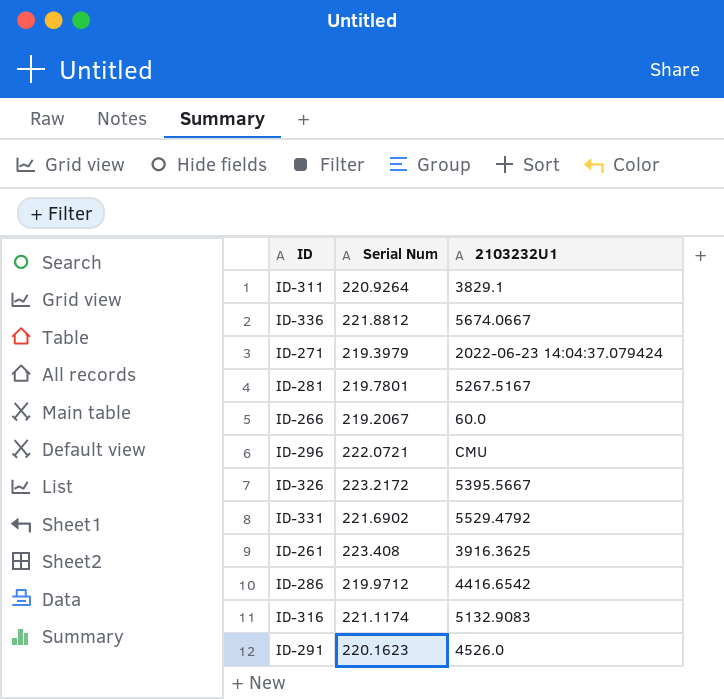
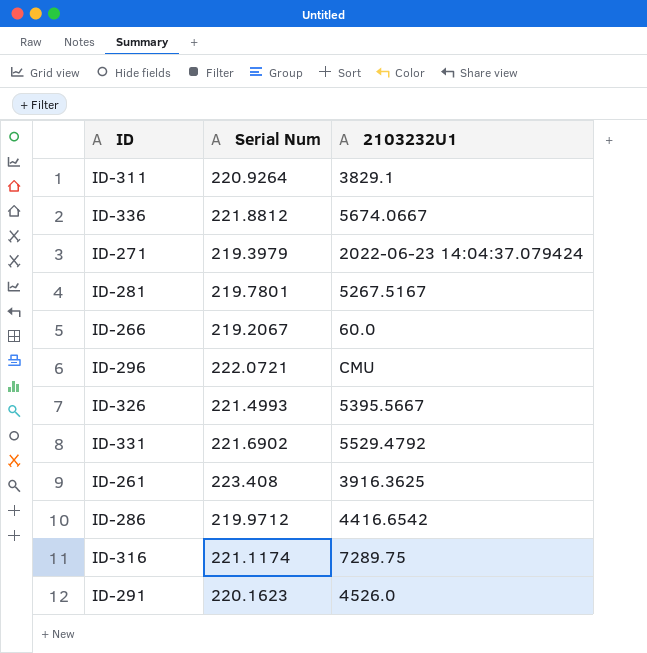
ID-326 | Serial Num: 223.2172 -> 221.4993
ID-316 | 2103232U1: 5132.9083 -> 7289.75

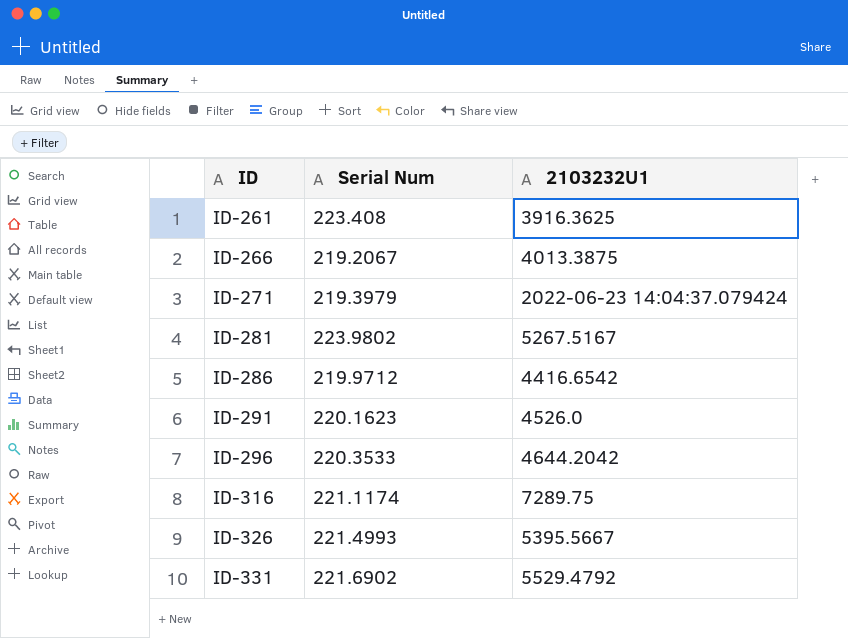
row order: none -> ID ascending
row ID-311: 220.9264 | 3829.1 -> none
row ID-336: 221.8812 | 5674.0667 -> none
ID-266 | 2103232U1: 60.0 -> 4013.3875
ID-281 | Serial Num: 219.7801 -> 223.9802
ID-296 | Serial Num: 222.0721 -> 220.3533
ID-296 | 2103232U1: CMU -> 4644.2042

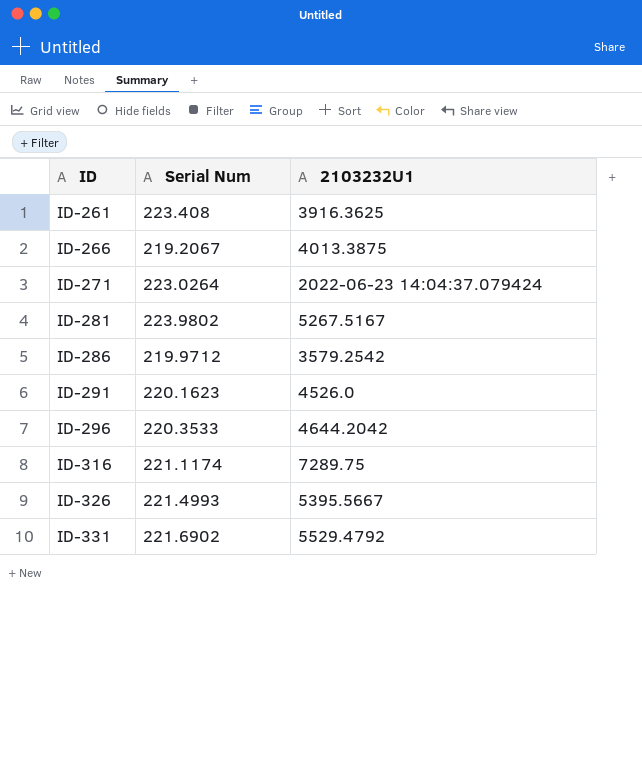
ID-271 | Serial Num: 219.3979 -> 223.0264
ID-286 | 2103232U1: 4416.6542 -> 3579.2542

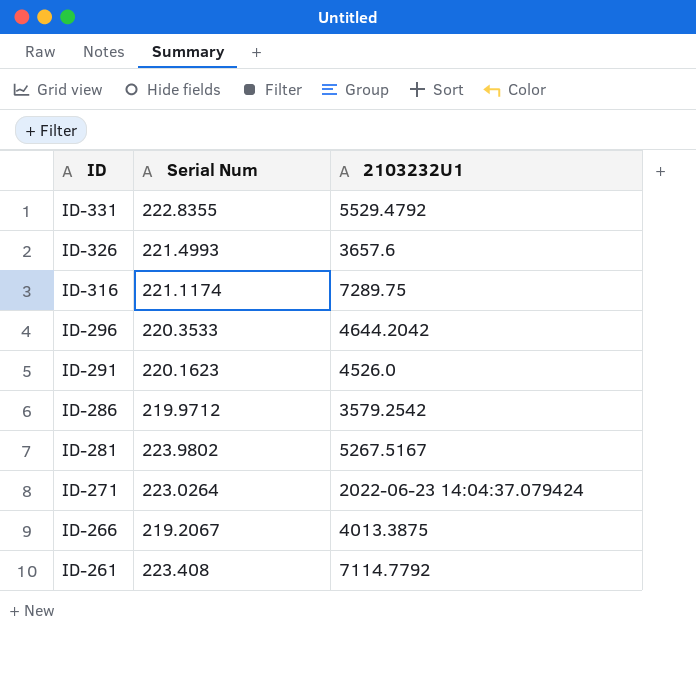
row order: ID ascending -> ID descending
ID-331 | Serial Num: 221.6902 -> 222.8355
ID-326 | 2103232U1: 5395.5667 -> 3657.6
ID-261 | 2103232U1: 3916.3625 -> 7114.7792

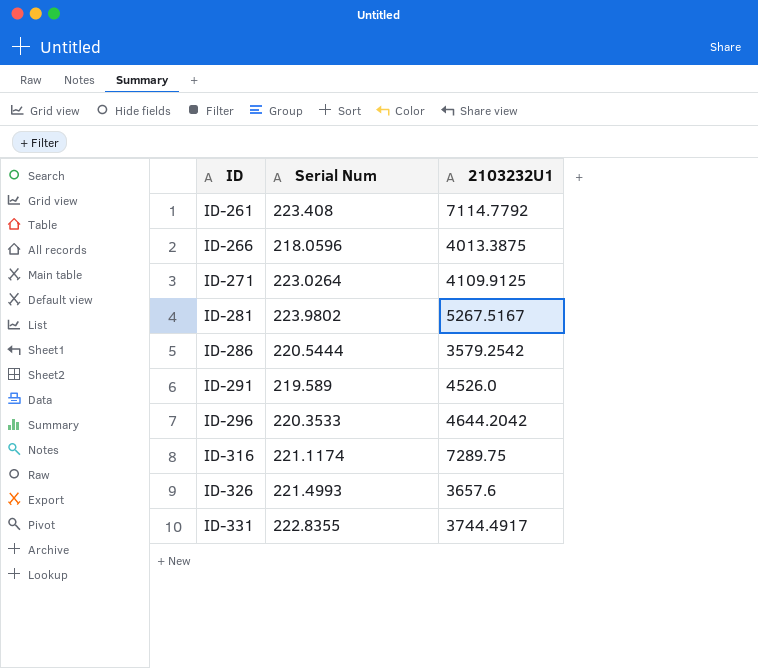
row order: ID descending -> ID ascending
ID-266 | Serial Num: 219.2067 -> 218.0596
ID-271 | 2103232U1: 2022-06-23 14:04:37.079424 -> 4109.9125
ID-286 | Serial Num: 219.9712 -> 220.5444
ID-291 | Serial Num: 220.1623 -> 219.589
ID-331 | 2103232U1: 5529.4792 -> 3744.4917

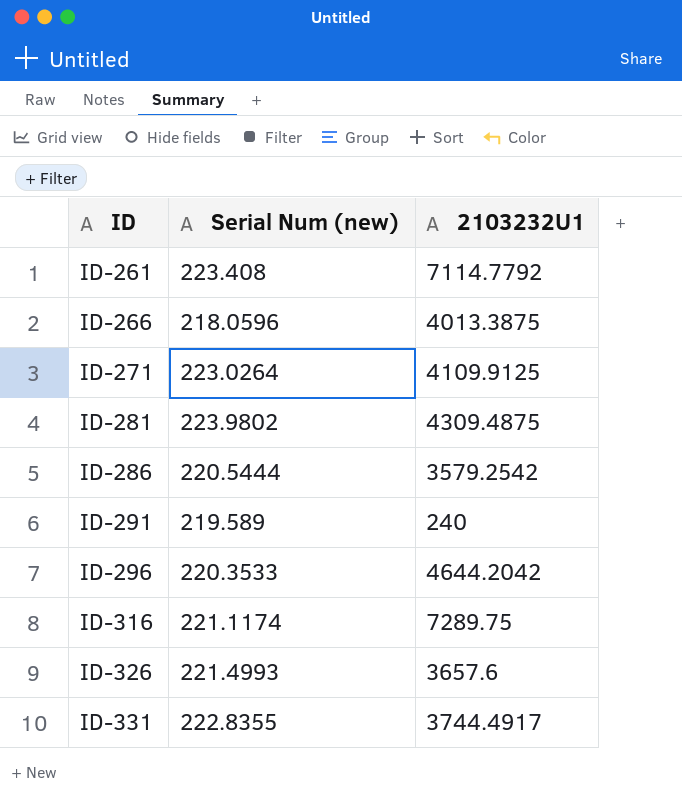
column name: Serial Num -> Serial Num (new)
ID-281 | 2103232U1: 5267.5167 -> 4309.4875
ID-291 | 2103232U1: 4526.0 -> 240

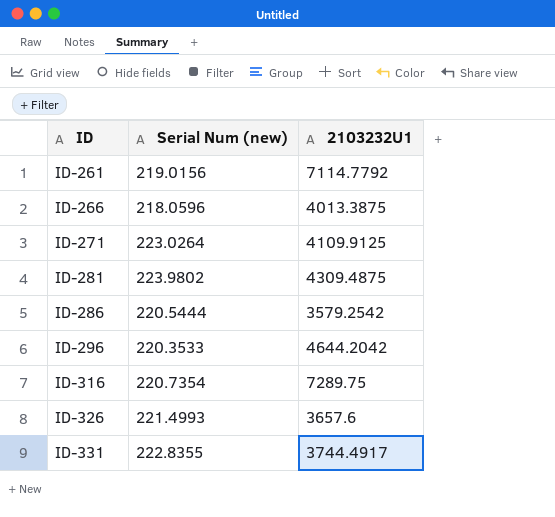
row ID-291: 219.589 | 240 -> none
ID-261 | Serial Num (new): 223.408 -> 219.0156
ID-316 | Serial Num (new): 221.1174 -> 220.7354

